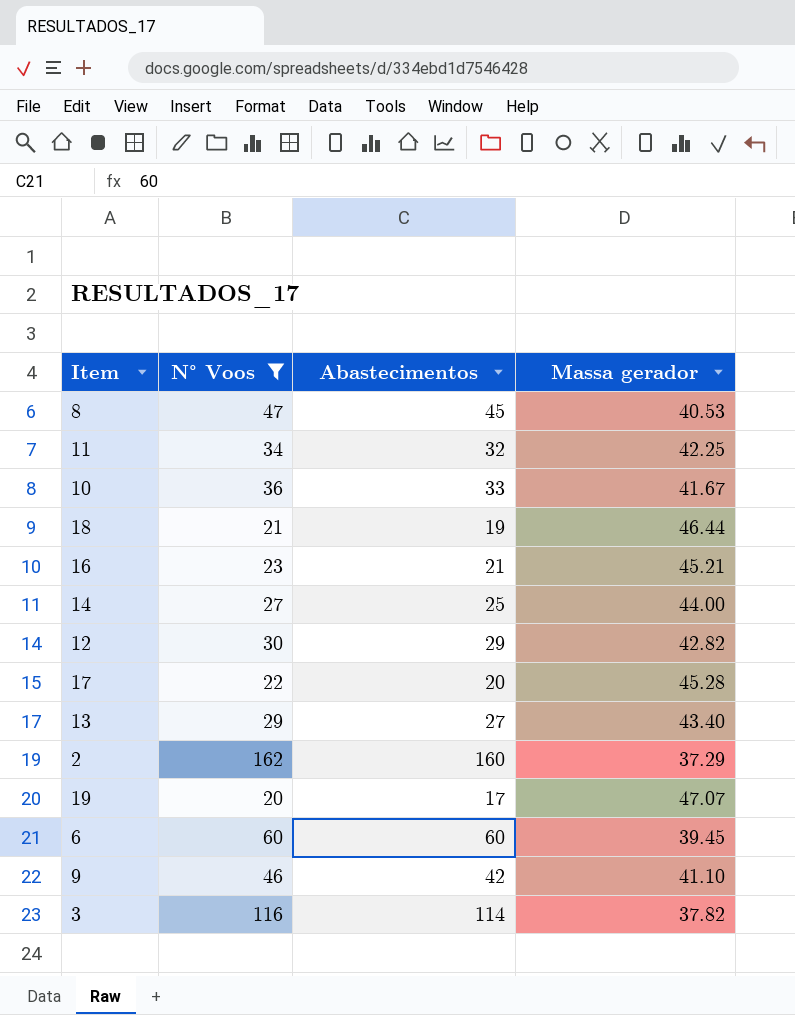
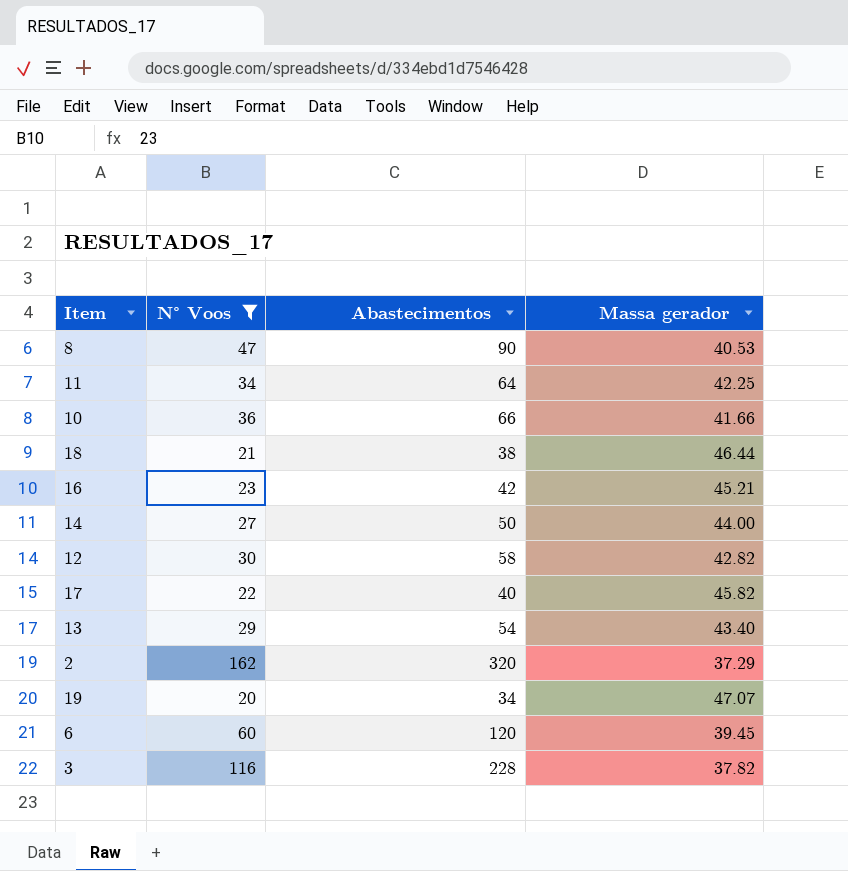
row 9: 46 | 42 | 41.10 -> none
8 | Abastecimentos: 45 -> 90
11 | Abastecimentos: 32 -> 64
10 | Abastecimentos: 33 -> 66
10 | Massa gerador: 41.67 -> 41.66
18 | Abastecimentos: 19 -> 38
16 | Abastecimentos: 21 -> 42
14 | Abastecimentos: 25 -> 50
12 | Abastecimentos: 29 -> 58
17 | Abastecimentos: 20 -> 40
17 | Massa gerador: 45.28 -> 45.82
13 | Abastecimentos: 27 -> 54
2 | Abastecimentos: 160 -> 320
19 | Abastecimentos: 17 -> 34
6 | Abastecimentos: 60 -> 120
3 | Abastecimentos: 114 -> 228

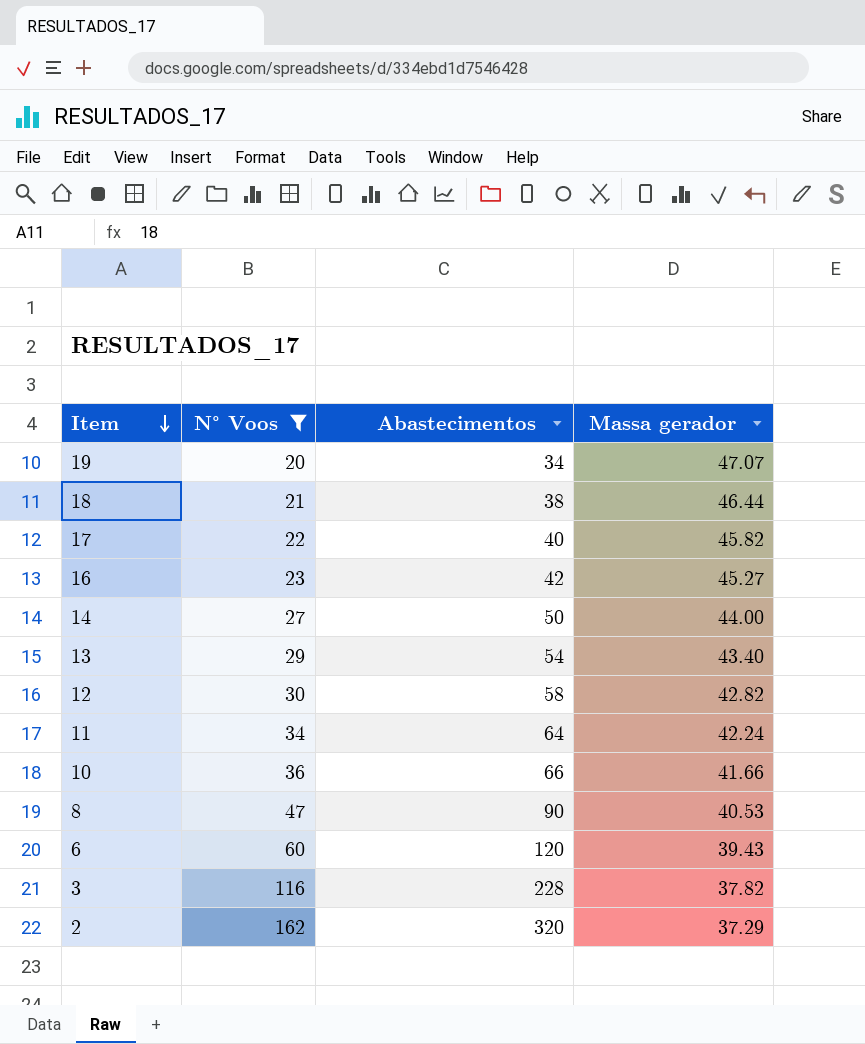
row order: none -> Item descending
16 | Massa gerador: 45.21 -> 45.27
11 | Massa gerador: 42.25 -> 42.24
6 | Massa gerador: 39.45 -> 39.43

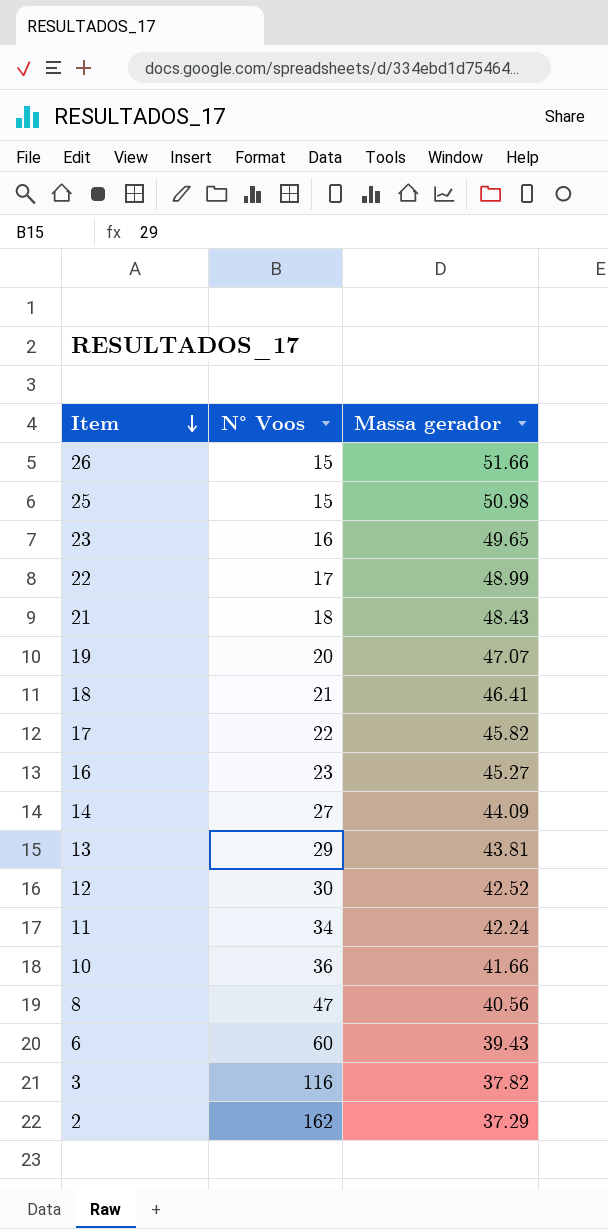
filter: N° Voos >= 20 -> none
column Abastecimentos | position: 3 -> none
18 | Massa gerador: 46.44 -> 46.41
14 | Massa gerador: 44.00 -> 44.09
13 | Massa gerador: 43.40 -> 43.81
12 | Massa gerador: 42.82 -> 42.52
8 | Massa gerador: 40.53 -> 40.56

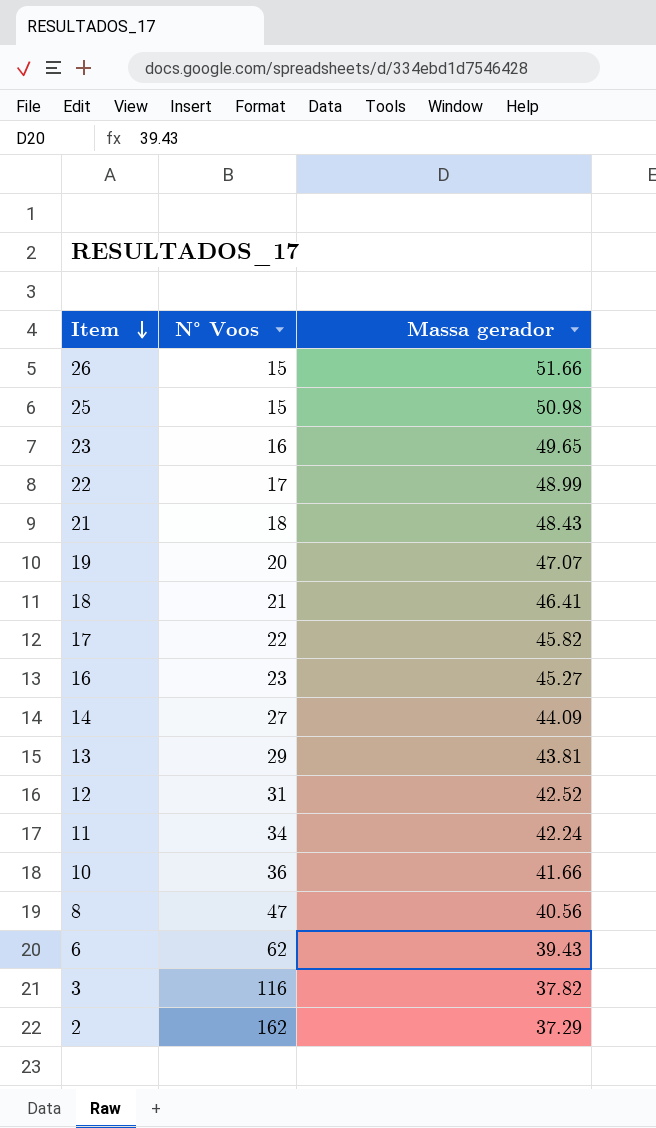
12 | N° Voos: 30 -> 31
6 | N° Voos: 60 -> 62

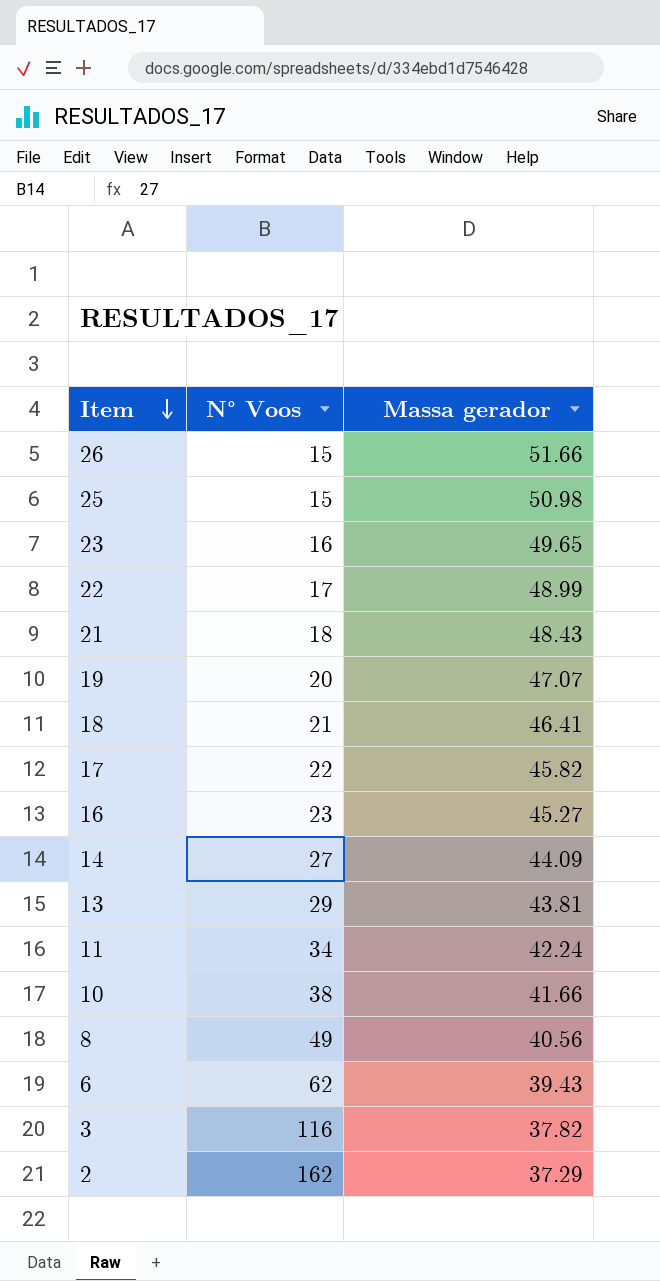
row 12: 31 | 42.52 -> none
10 | N° Voos: 36 -> 38
8 | N° Voos: 47 -> 49

